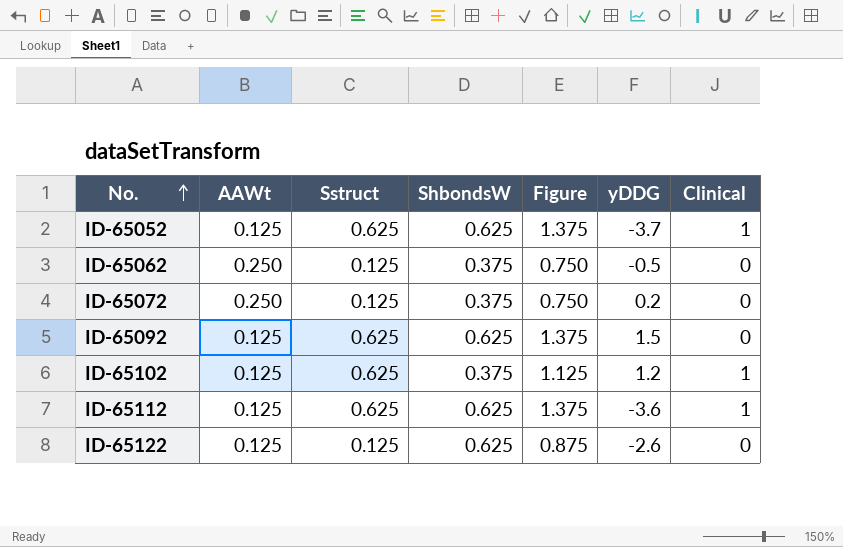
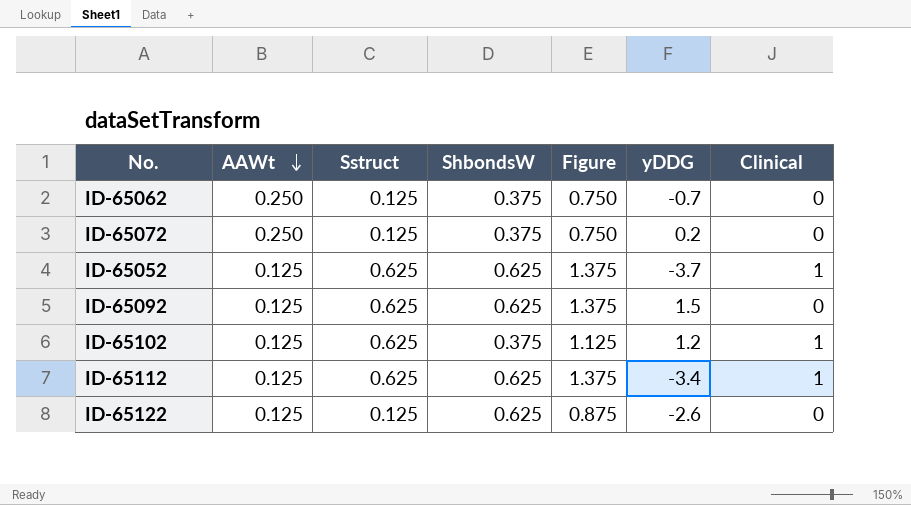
row order: No. ascending -> AAWt descending
ID-65062 | yDDG: -0.5 -> -0.7
ID-65112 | yDDG: -3.6 -> -3.4

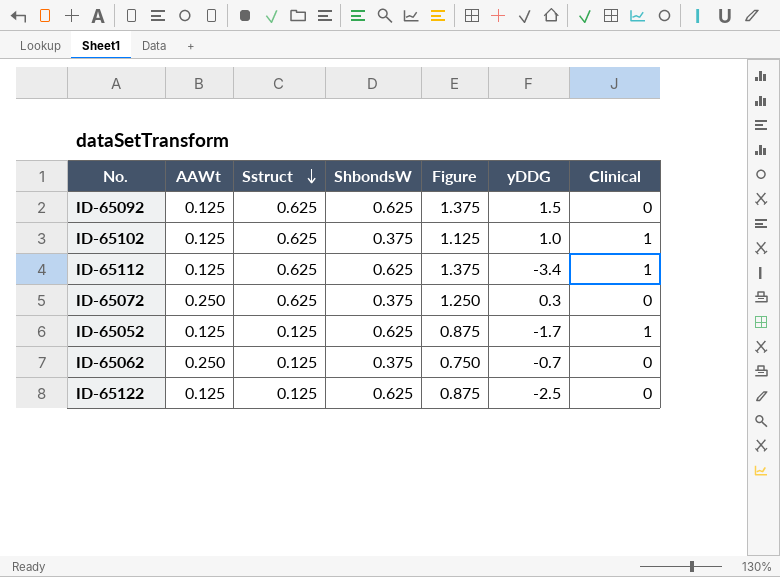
row order: AAWt descending -> Sstruct descending
ID-65102 | yDDG: 1.2 -> 1.0
ID-65072 | Sstruct: 0.125 -> 0.625
ID-65072 | Figure: 0.750 -> 1.250
ID-65072 | yDDG: 0.2 -> 0.3
ID-65052 | Sstruct: 0.625 -> 0.125
ID-65052 | Figure: 1.375 -> 0.875
ID-65052 | yDDG: -3.7 -> -1.7
ID-65122 | yDDG: -2.6 -> -2.5

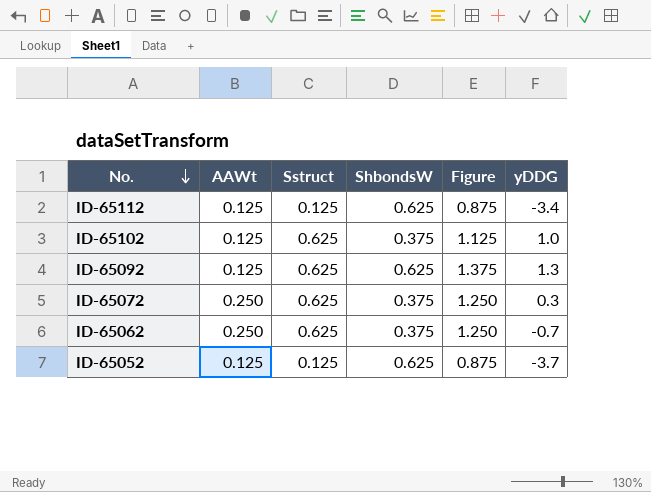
row order: Sstruct descending -> No. descending
column Clinical | position: 7 -> none
row ID-65122: 0.125 | 0.125 | 0.625 | 0.875 | -2.5 | 0 -> none
ID-65112 | Sstruct: 0.625 -> 0.125
ID-65112 | Figure: 1.375 -> 0.875
ID-65092 | yDDG: 1.5 -> 1.3
ID-65062 | Sstruct: 0.125 -> 0.625
ID-65062 | Figure: 0.750 -> 1.250
ID-65052 | yDDG: -1.7 -> -3.7

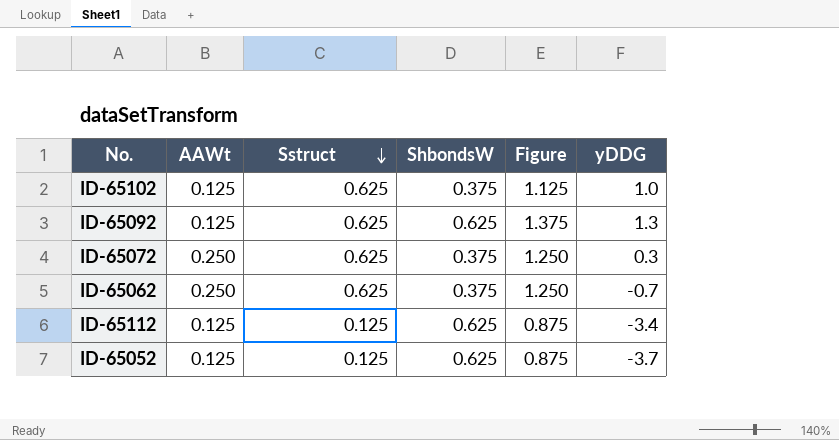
row order: No. descending -> Sstruct descending

